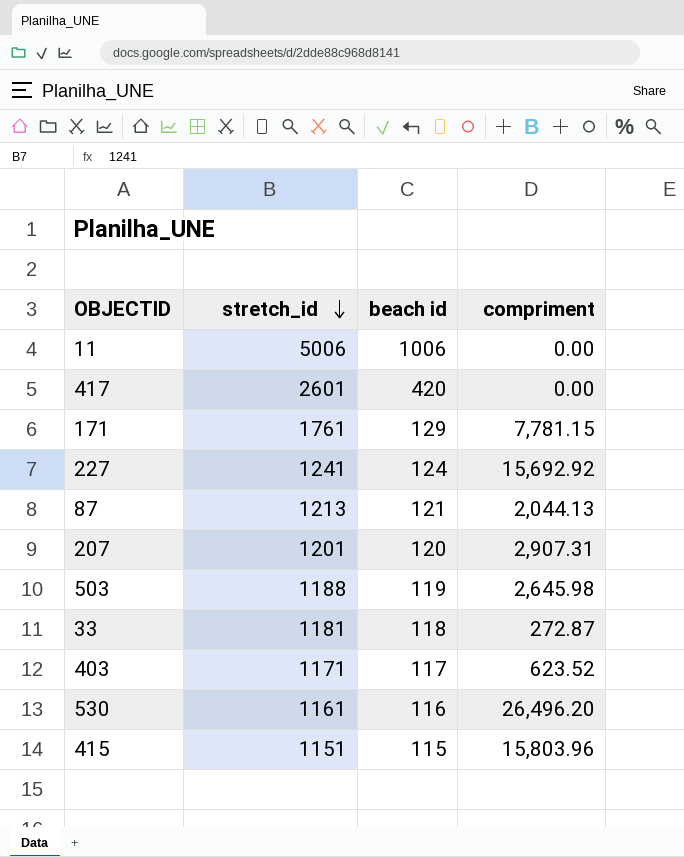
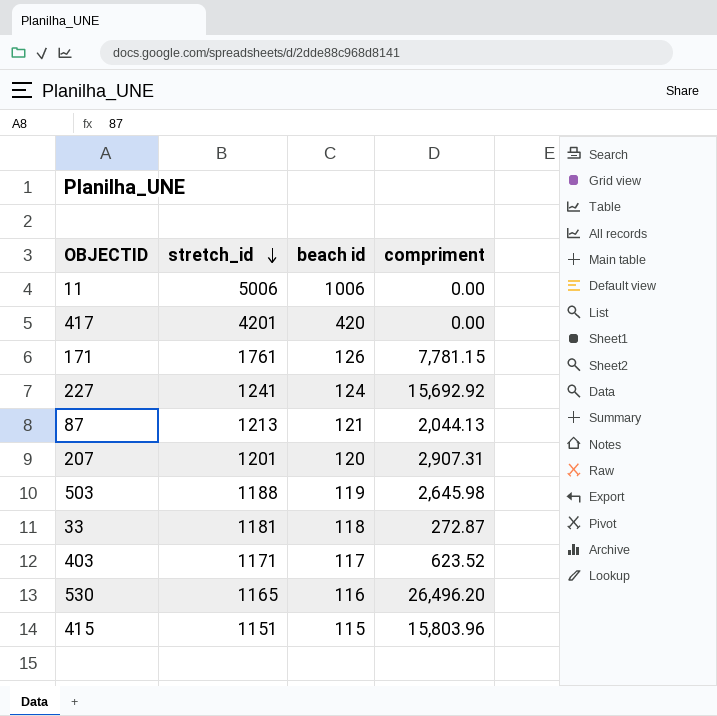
417 | stretch_id: 2601 -> 4201
171 | beach id: 129 -> 126
530 | stretch_id: 1161 -> 1165

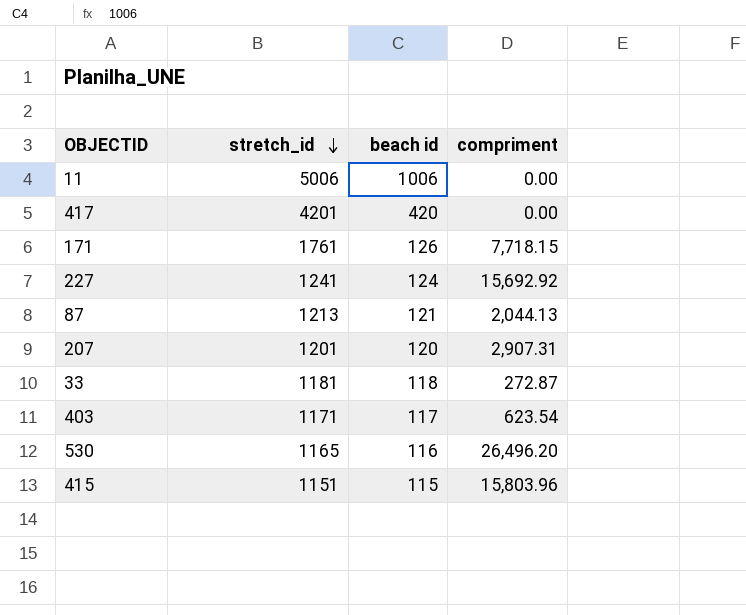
row 503: 1188 | 119 | 2,645.98 -> none
171 | compriment: 7,781.15 -> 7,718.15
403 | compriment: 623.52 -> 623.54

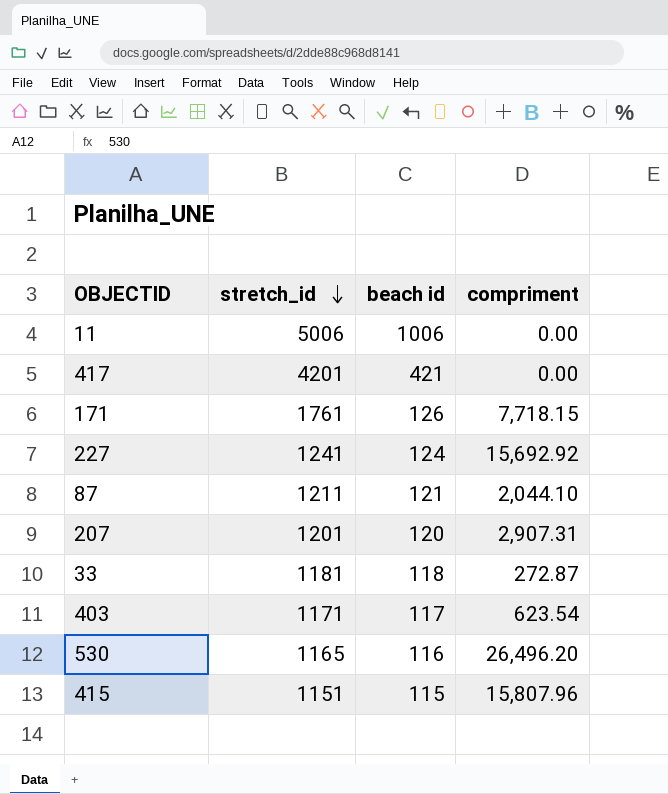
417 | beach id: 420 -> 421
87 | stretch_id: 1213 -> 1211
87 | compriment: 2,044.13 -> 2,044.10
415 | compriment: 15,803.96 -> 15,807.96

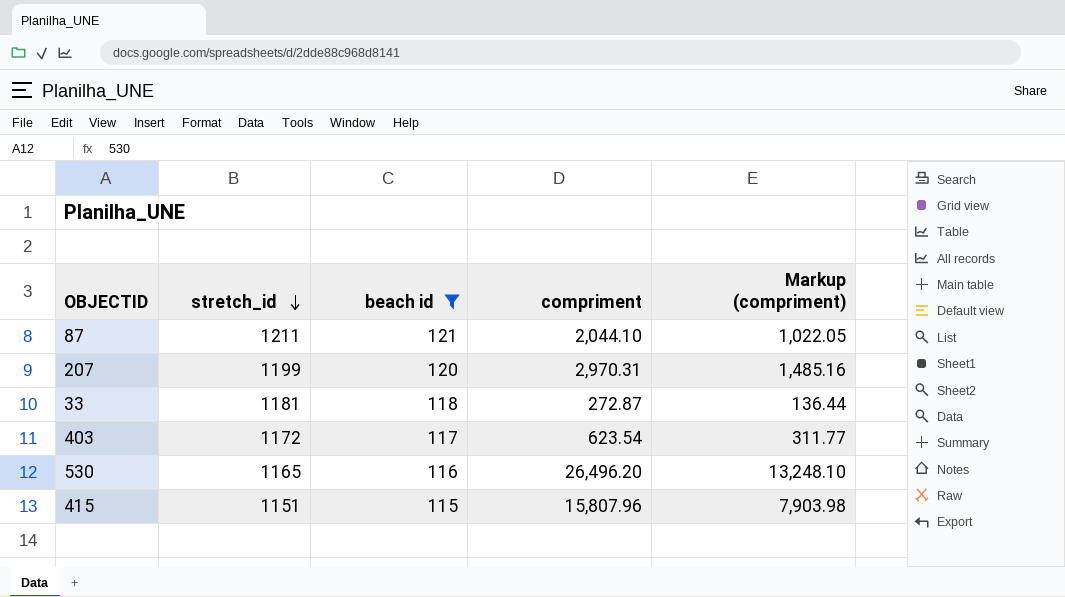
filter: none -> beach id <= 121
column Markup (compriment) | formula: none -> [compriment] * 0.5
207 | stretch_id: 1201 -> 1199
207 | compriment: 2,907.31 -> 2,970.31
403 | stretch_id: 1171 -> 1172

